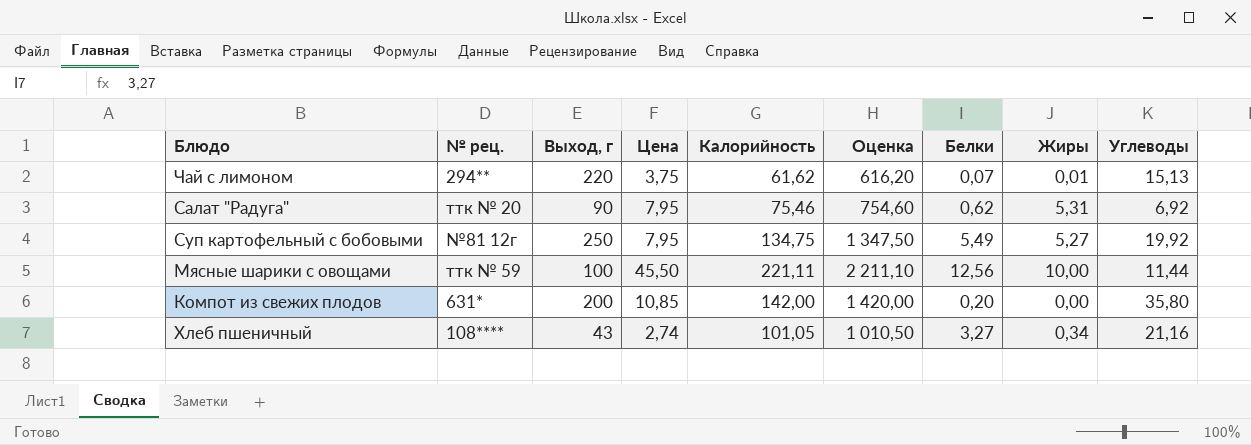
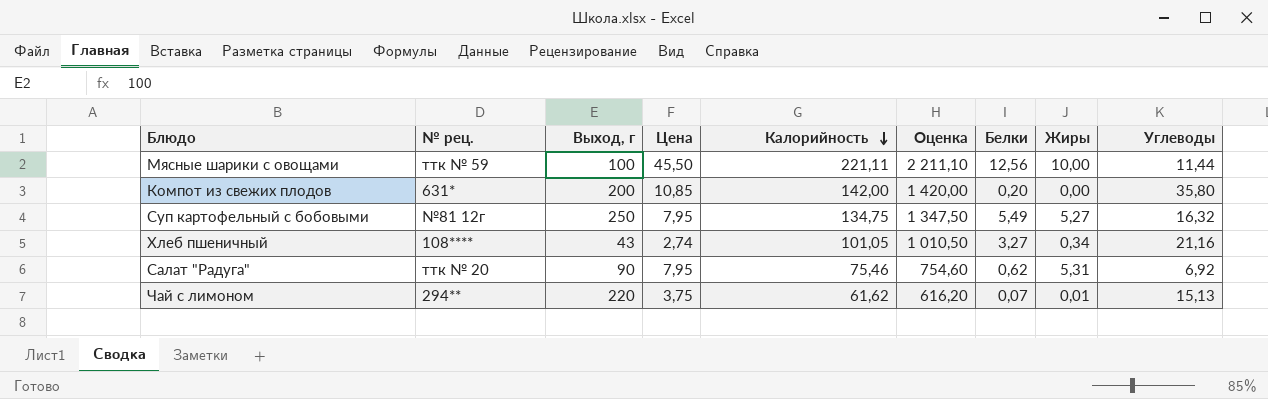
row order: none -> Калорийность descending
Суп картофельный с бобовыми | Углеводы: 19,92 -> 16,32

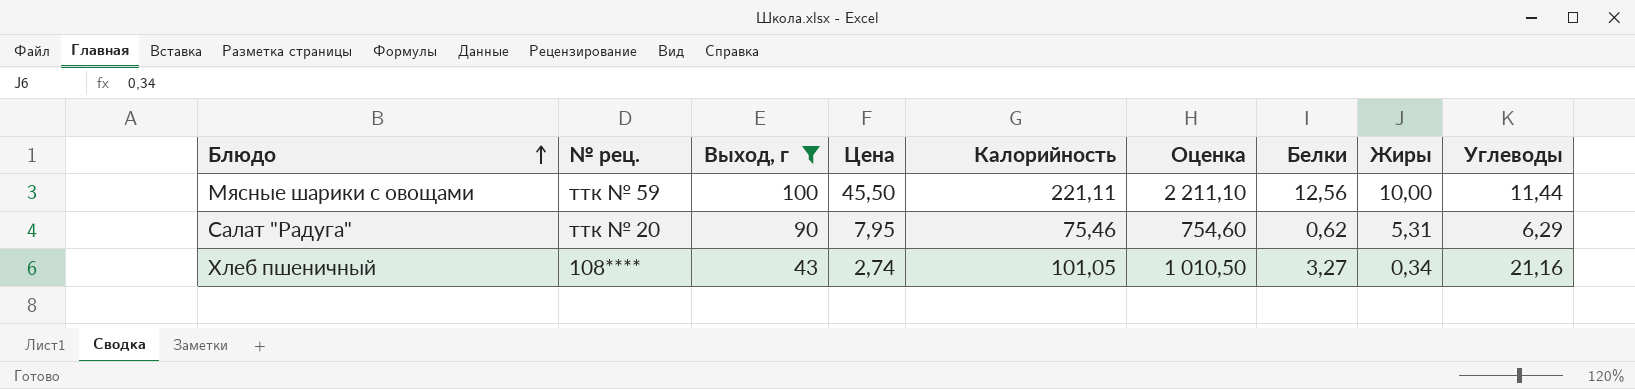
filter: none -> Выход, г <= 100
row order: Калорийность descending -> Блюдо ascending
Салат "Радуга" | Углеводы: 6,92 -> 6,29

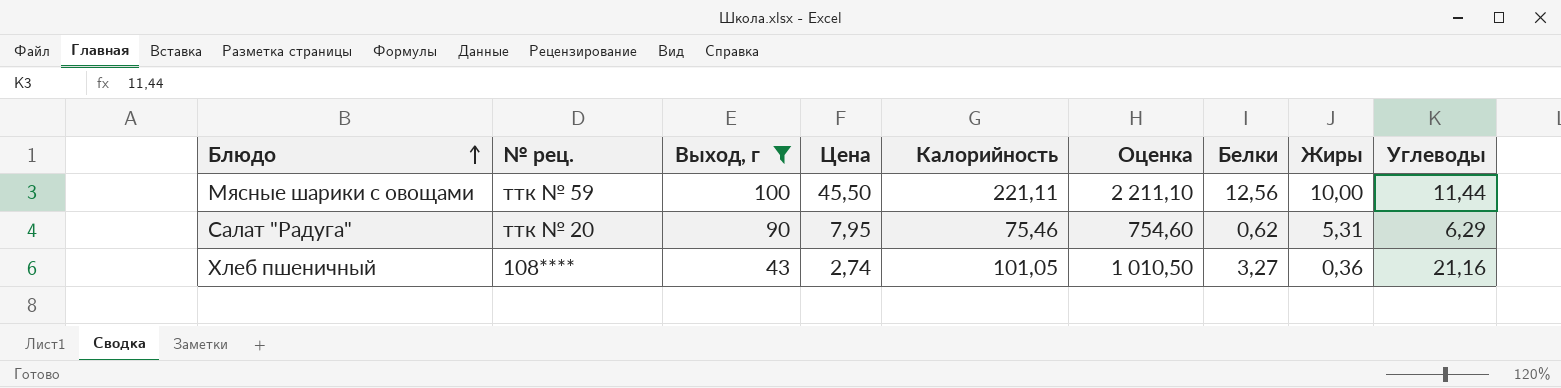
Хлеб пшеничный | Жиры: 0,34 -> 0,36

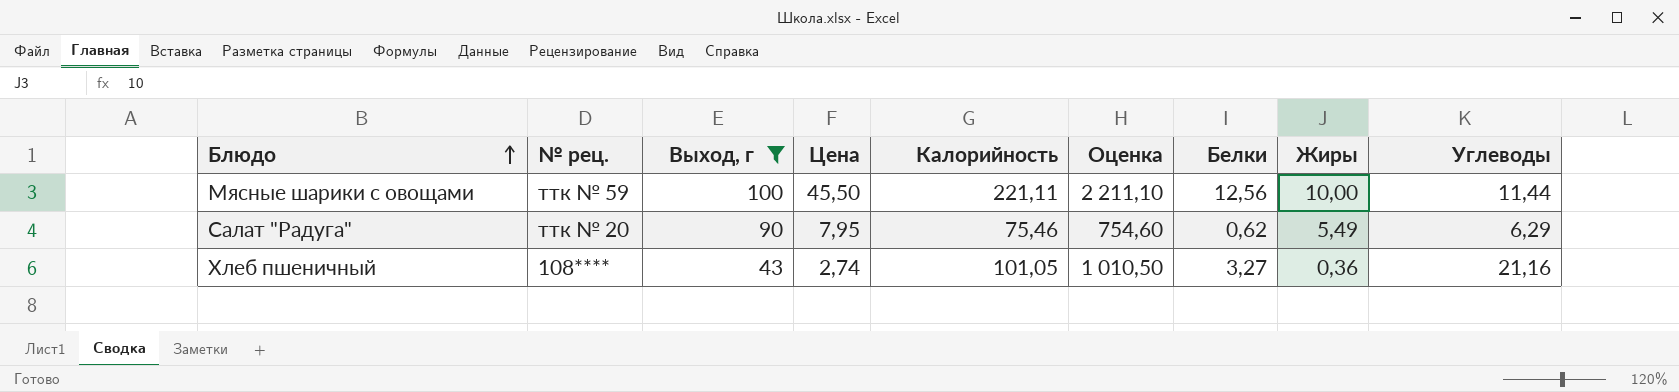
Салат "Радуга" | Жиры: 5,31 -> 5,49

